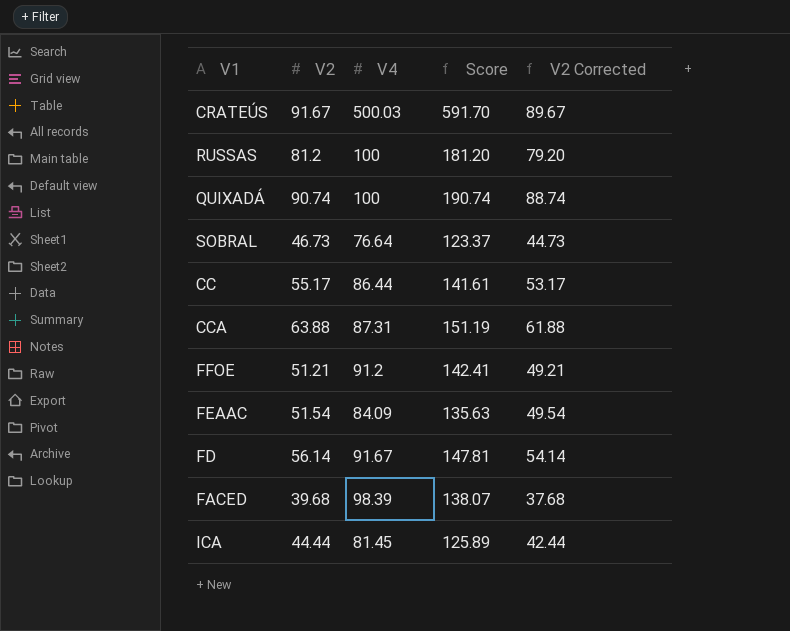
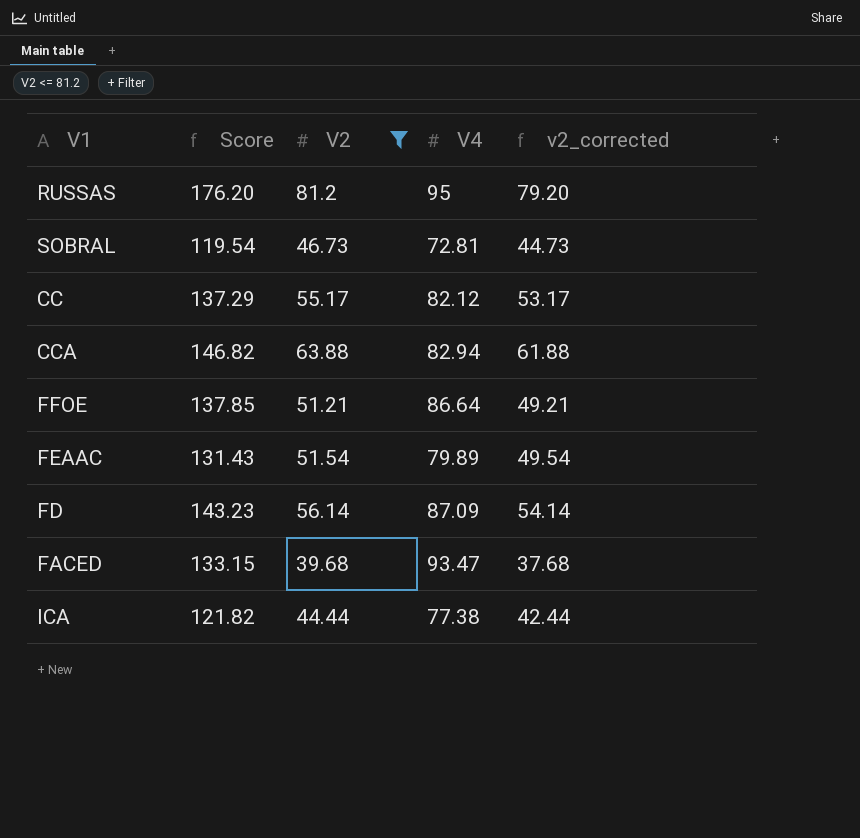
filter: none -> V2 <= 81.2
column Score | position: 4 -> 2
column name: V2 Corrected -> v2_corrected
RUSSAS | Score: 181.20 -> 176.20
RUSSAS | V4: 100 -> 95
SOBRAL | Score: 123.37 -> 119.54
SOBRAL | V4: 76.64 -> 72.81
CC | Score: 141.61 -> 137.29
CC | V4: 86.44 -> 82.12
CCA | Score: 151.19 -> 146.82
CCA | V4: 87.31 -> 82.94
FFOE | Score: 142.41 -> 137.85
FFOE | V4: 91.2 -> 86.64
FEAAC | Score: 135.63 -> 131.43
FEAAC | V4: 84.09 -> 79.89
FD | Score: 147.81 -> 143.23
FD | V4: 91.67 -> 87.09
FACED | Score: 138.07 -> 133.15
FACED | V4: 98.39 -> 93.47
ICA | Score: 125.89 -> 121.82
ICA | V4: 81.45 -> 77.38

